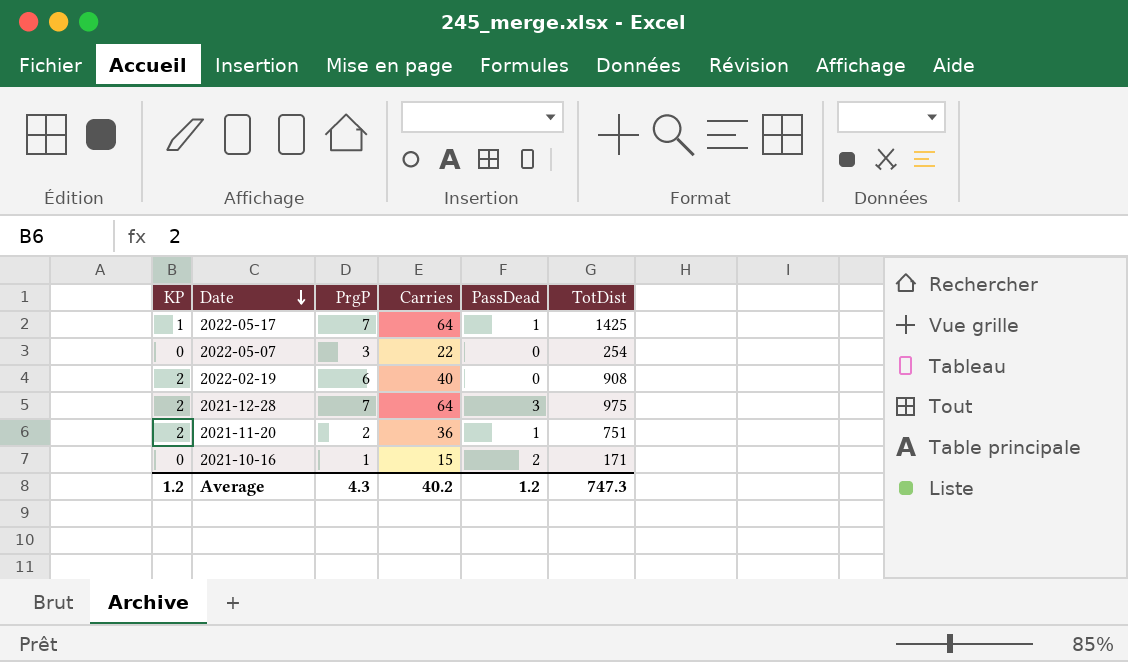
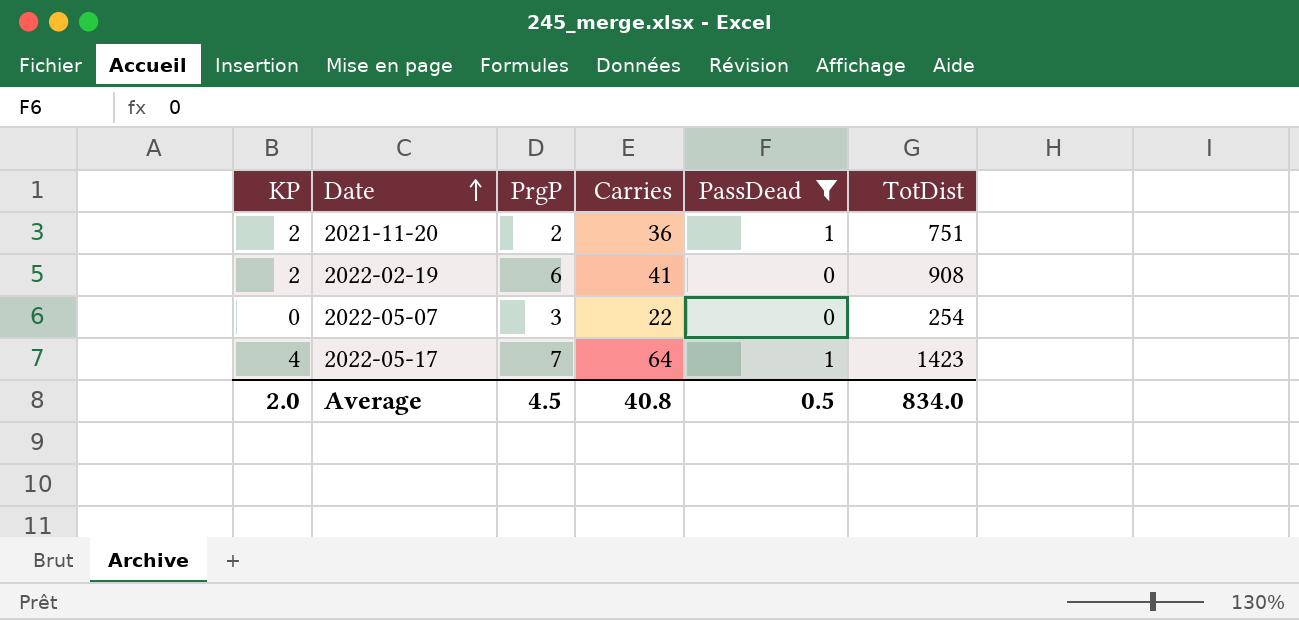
filter: none -> PassDead <= 1
row order: Date descending -> Date ascending
2022-02-19 | Carries: 40 -> 41
2022-05-17 | KP: 1 -> 4
2022-05-17 | TotDist: 1425 -> 1423
Average | KP: 1.2 -> 2.0
Average | PrgP: 4.3 -> 4.5
Average | Carries: 40.2 -> 40.8
Average | PassDead: 1.2 -> 0.5
Average | TotDist: 747.3 -> 834.0

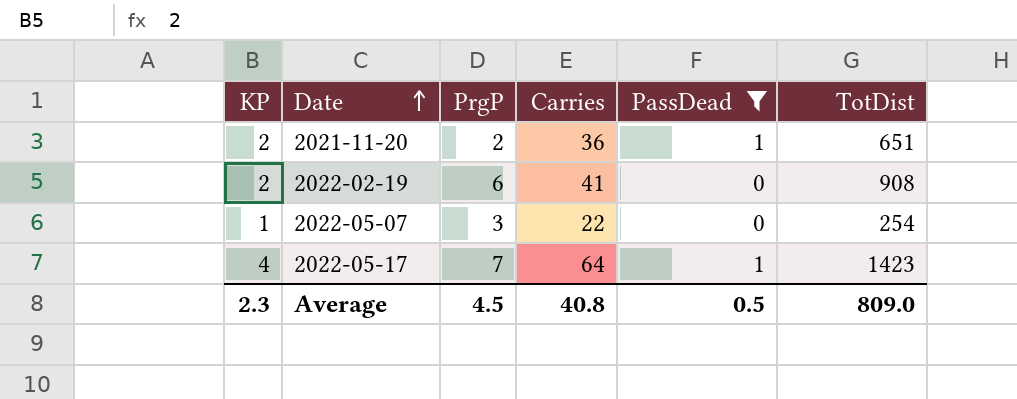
2021-11-20 | TotDist: 751 -> 651
2022-05-07 | KP: 0 -> 1
Average | KP: 2.0 -> 2.3
Average | TotDist: 834.0 -> 809.0

